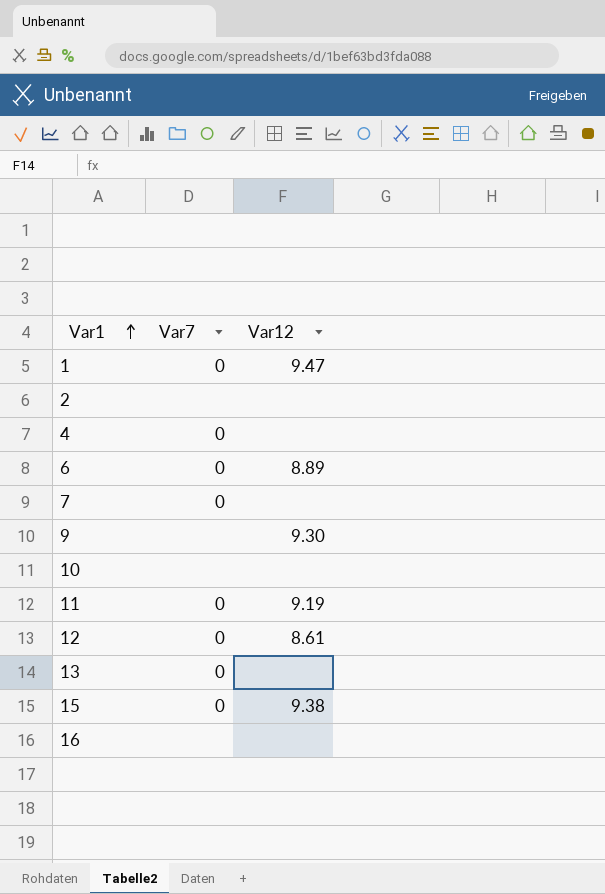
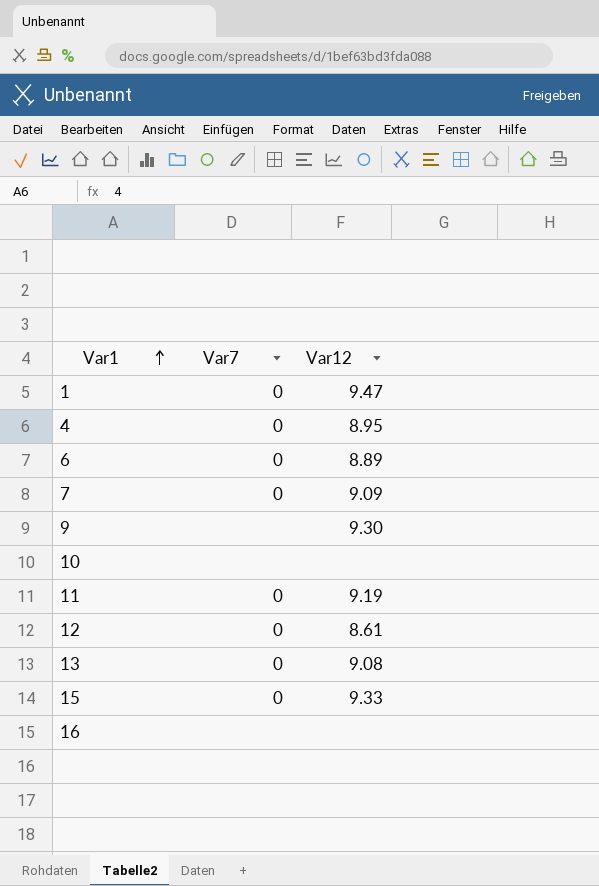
row 2: none | none -> none
4 | Var12: none -> 8.95
7 | Var12: none -> 9.09
13 | Var12: none -> 9.08
15 | Var12: 9.38 -> 9.33

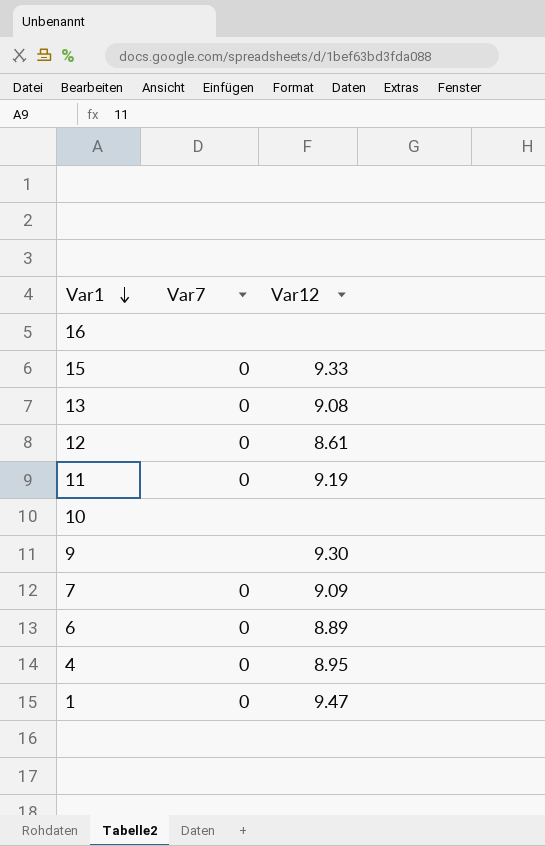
row order: Var1 ascending -> Var1 descending

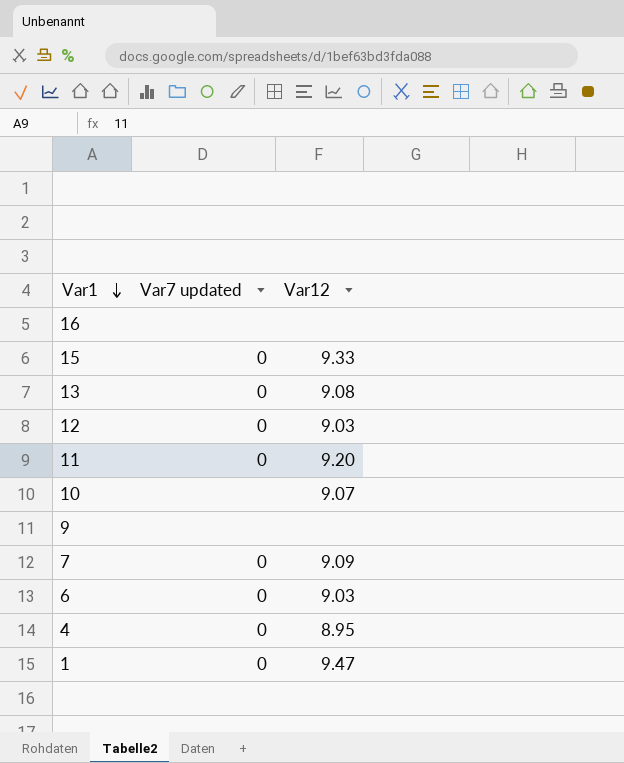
column name: Var7 -> Var7 updated
12 | Var12: 8.61 -> 9.03
11 | Var12: 9.19 -> 9.20
10 | Var12: none -> 9.07
9 | Var12: 9.30 -> none
6 | Var12: 8.89 -> 9.03

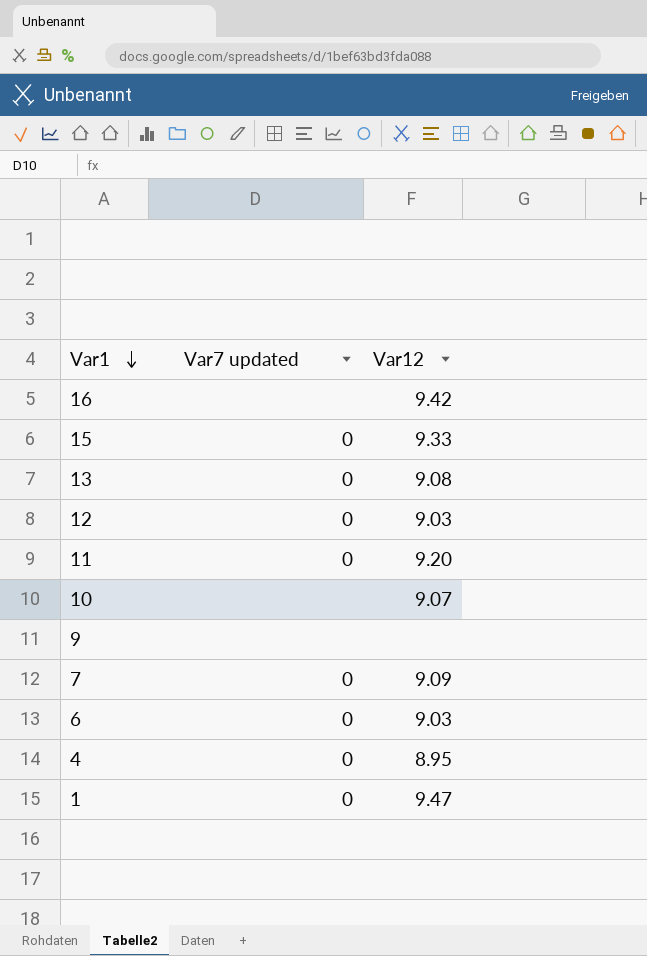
16 | Var12: none -> 9.42

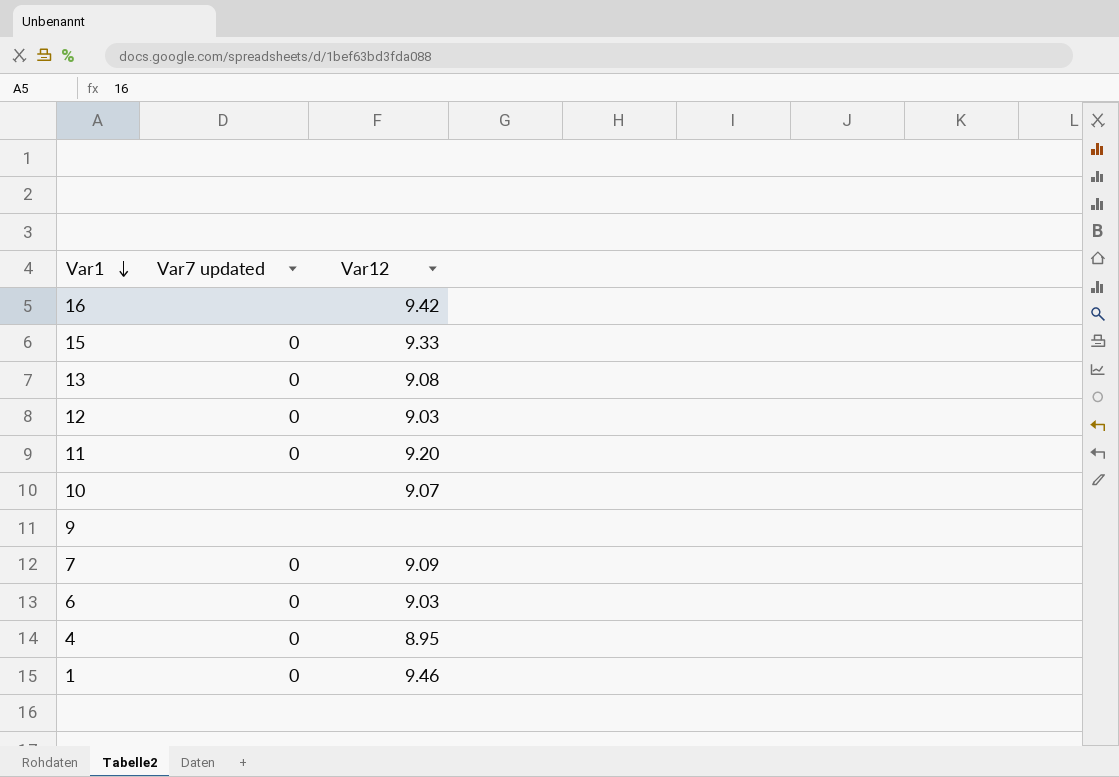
1 | Var12: 9.47 -> 9.46

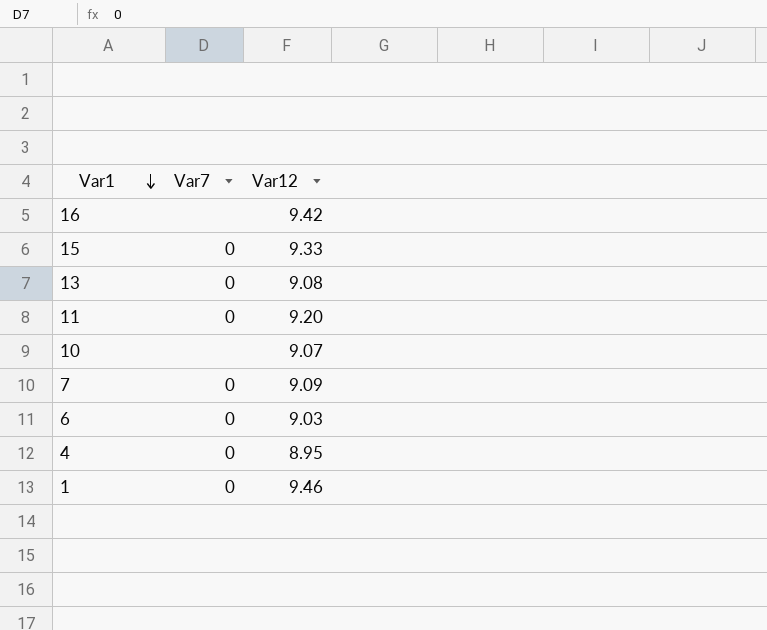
column name: Var7 updated -> Var7
row 12: 0 | 9.03 -> none
row 9: none | none -> none

